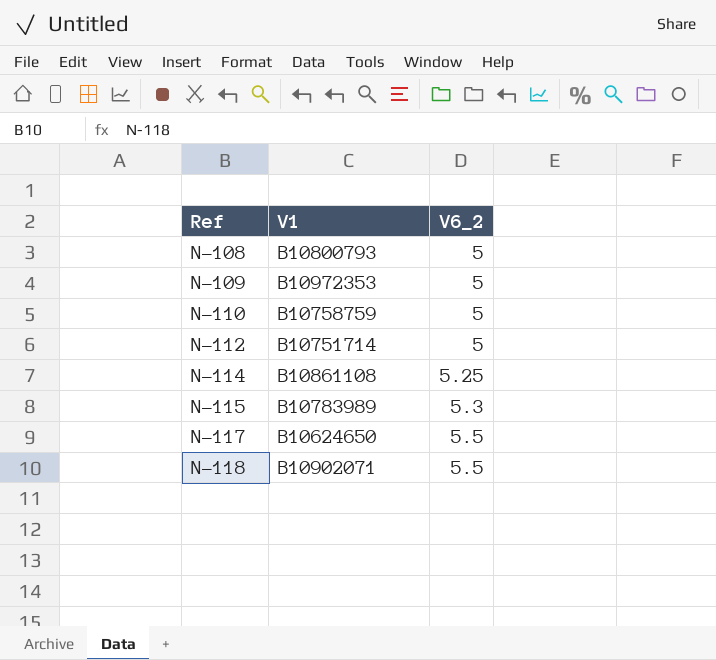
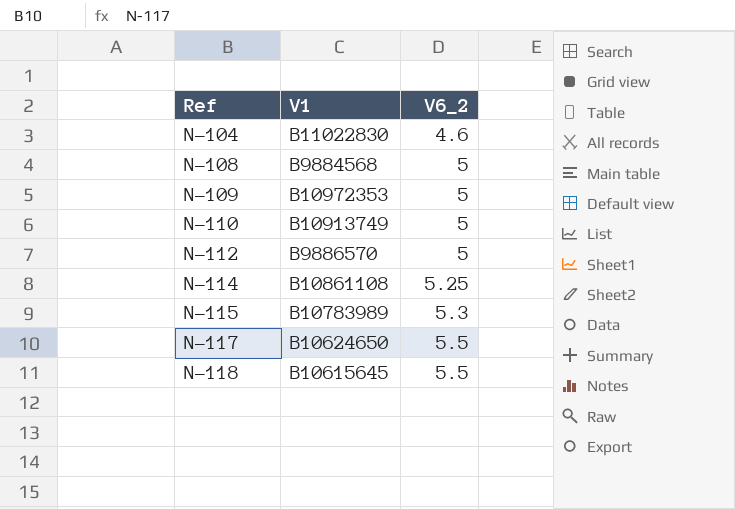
row N-104: none -> B11022830 | 4.6
N-108 | V1: B10800793 -> B9884568
N-110 | V1: B10758759 -> B10913749
N-112 | V1: B10751714 -> B9886570
N-118 | V1: B10902071 -> B10615645

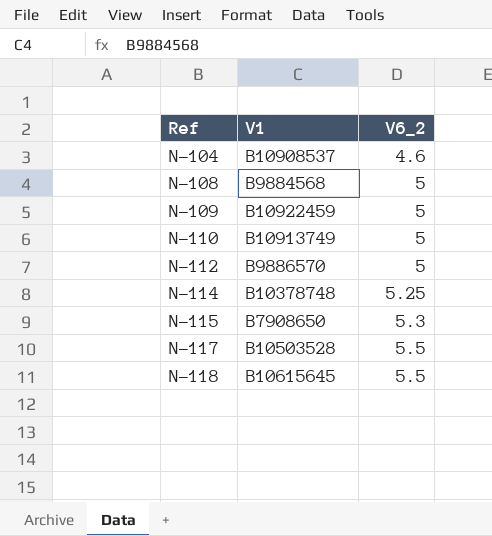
N-104 | V1: B11022830 -> B10908537
N-109 | V1: B10972353 -> B10922459
N-114 | V1: B10861108 -> B10378748
N-115 | V1: B10783989 -> B7908650
N-117 | V1: B10624650 -> B10503528

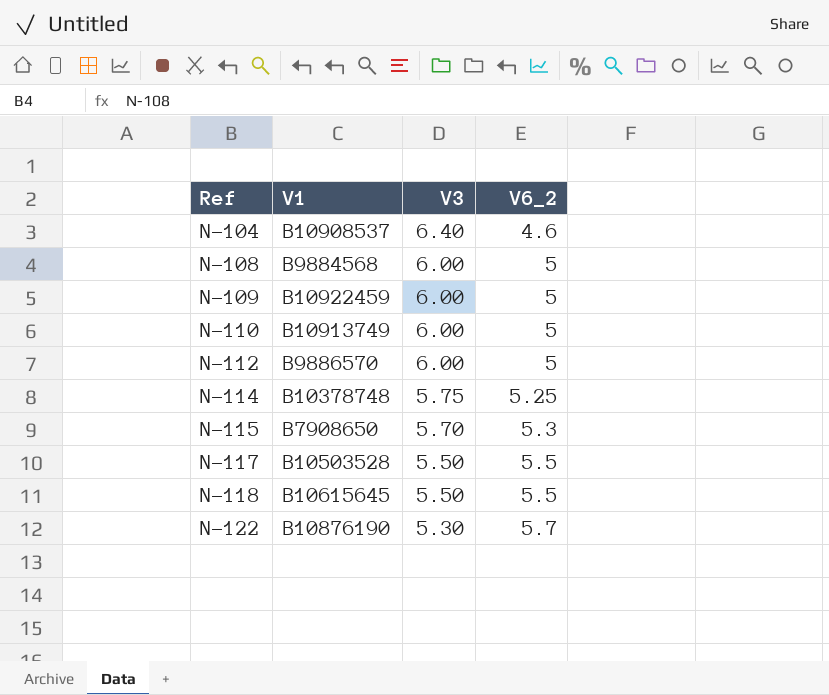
column V3 | position: none -> 3
row N-122: none -> B10876190 | 5.30 | 5.7

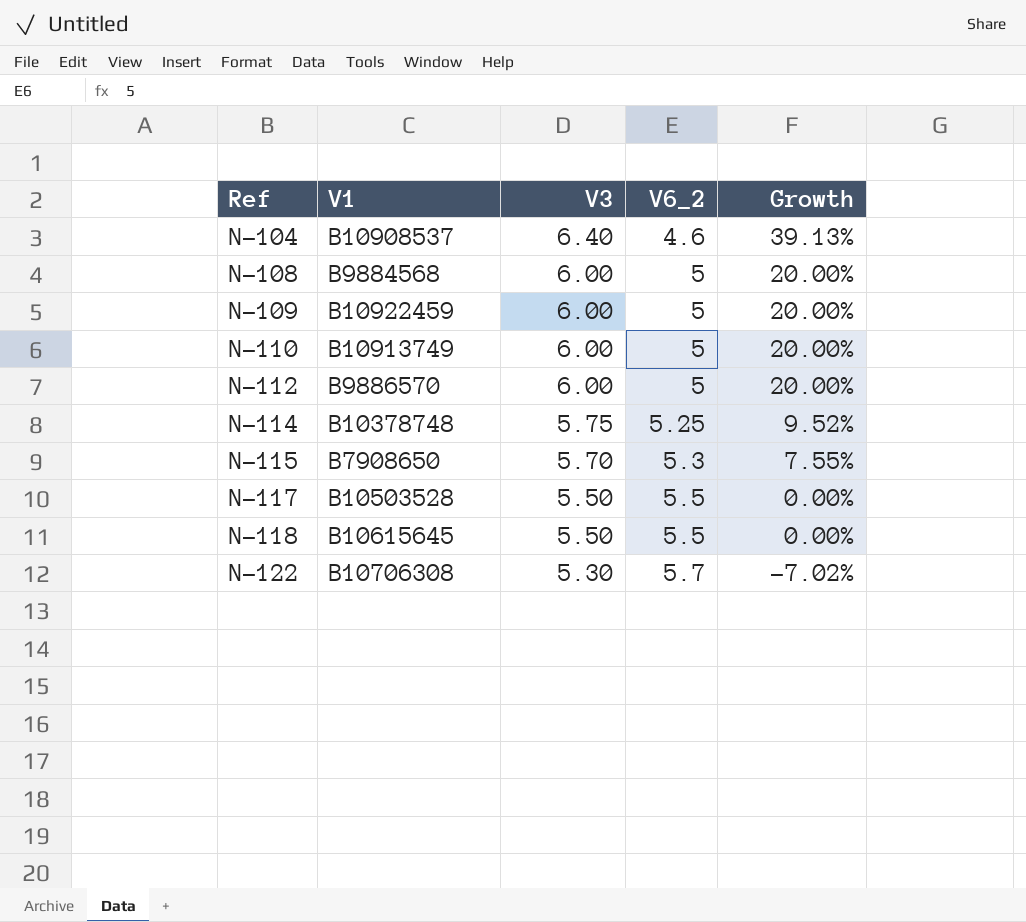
column Growth | formula: none -> ([V3] - [V6_2]) / [V6_2]
N-122 | V1: B10876190 -> B10706308

